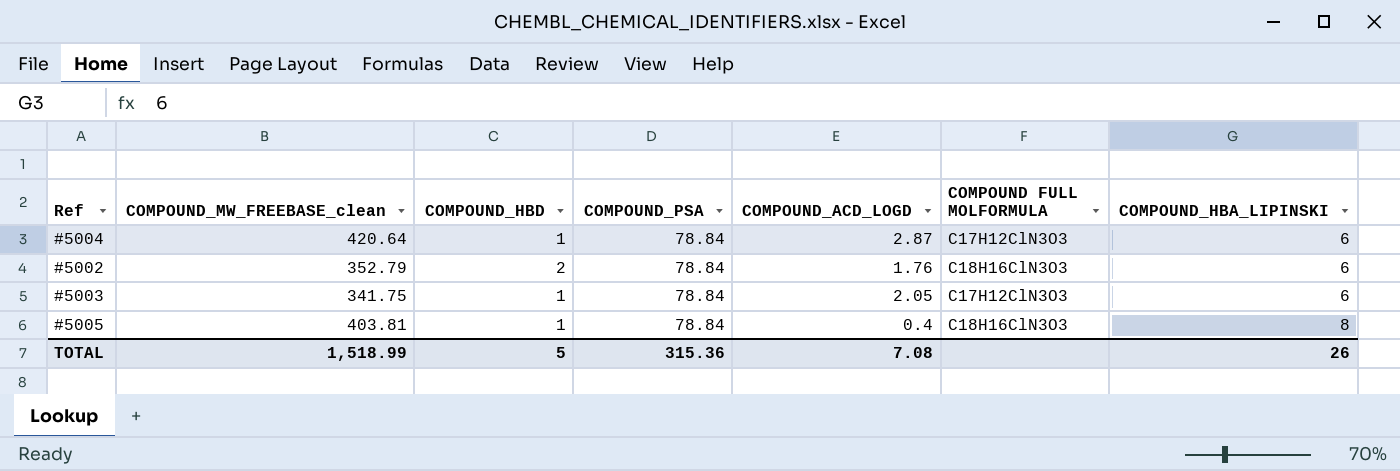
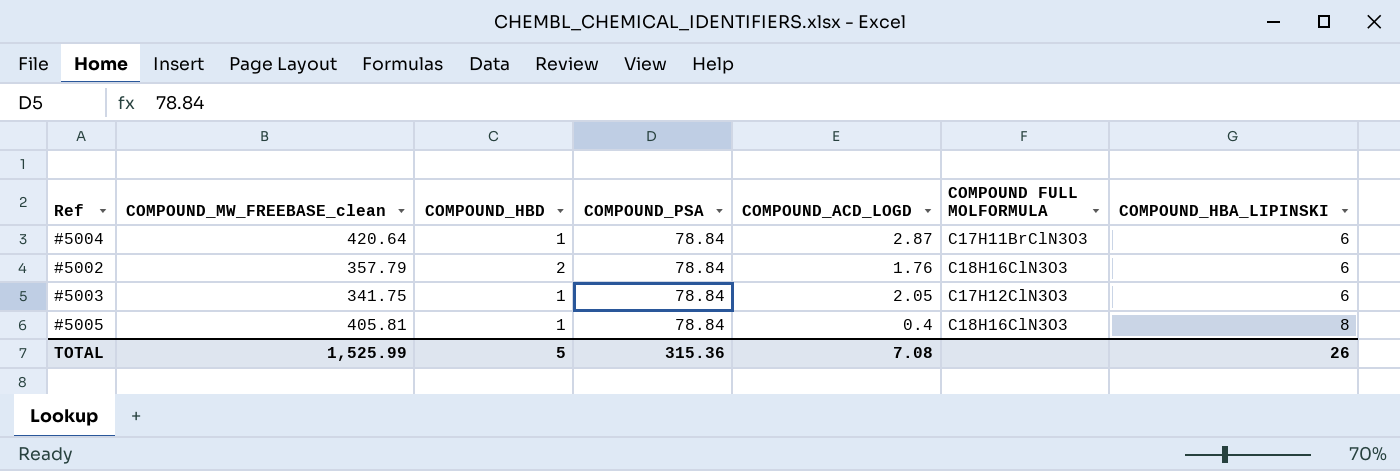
#5004 | COMPOUND FULL MOLFORMULA: C17H12ClN3O3 -> C17H11BrClN3O3
#5002 | COMPOUND_MW_FREEBASE_clean: 352.79 -> 357.79
#5005 | COMPOUND_MW_FREEBASE_clean: 403.81 -> 405.81
TOTAL | COMPOUND_MW_FREEBASE_clean: 1,518.99 -> 1,525.99

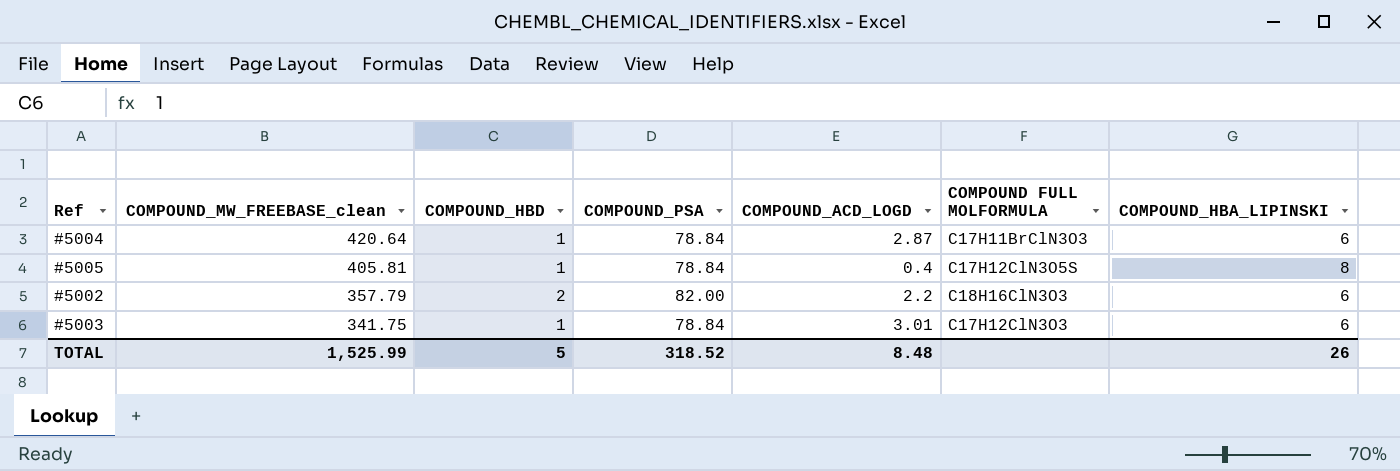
row order: COMPOUND_HBA_LIPINSKI ascending -> COMPOUND_MW_FREEBASE_clean descending
#5005 | COMPOUND FULL MOLFORMULA: C18H16ClN3O3 -> C17H12ClN3O5S
#5002 | COMPOUND_PSA: 78.84 -> 82.00
#5002 | COMPOUND_ACD_LOGD: 1.76 -> 2.2
#5003 | COMPOUND_ACD_LOGD: 2.05 -> 3.01
TOTAL | COMPOUND_PSA: 315.36 -> 318.52
TOTAL | COMPOUND_ACD_LOGD: 7.08 -> 8.48

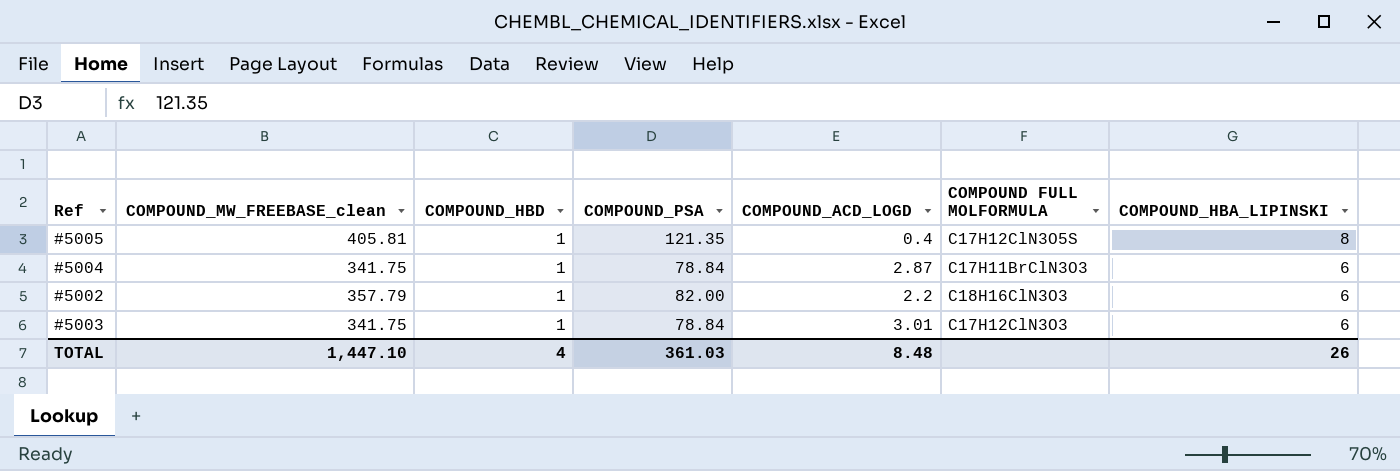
row order: COMPOUND_MW_FREEBASE_clean descending -> COMPOUND_HBA_LIPINSKI descending
#5005 | COMPOUND_PSA: 78.84 -> 121.35
#5004 | COMPOUND_MW_FREEBASE_clean: 420.64 -> 341.75
#5002 | COMPOUND_HBD: 2 -> 1
TOTAL | COMPOUND_MW_FREEBASE_clean: 1,525.99 -> 1,447.10
TOTAL | COMPOUND_HBD: 5 -> 4
TOTAL | COMPOUND_PSA: 318.52 -> 361.03

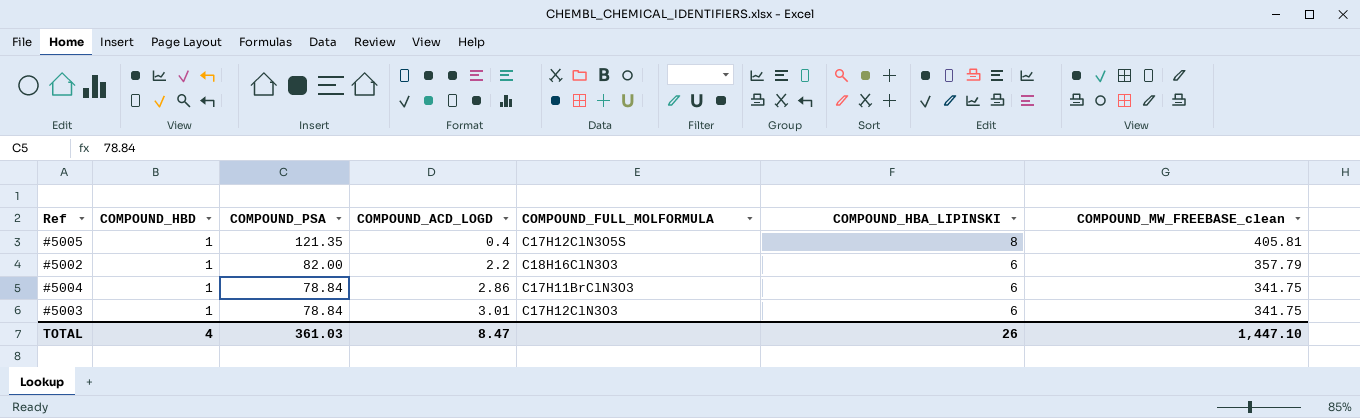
row order: COMPOUND_HBA_LIPINSKI descending -> COMPOUND_PSA descending
column name: COMPOUND FULL MOLFORMULA -> COMPOUND_FULL_MOLFORMULA
column COMPOUND_MW_FREEBASE_clean | position: 2 -> 7
#5004 | COMPOUND_ACD_LOGD: 2.87 -> 2.86
TOTAL | COMPOUND_ACD_LOGD: 8.48 -> 8.47

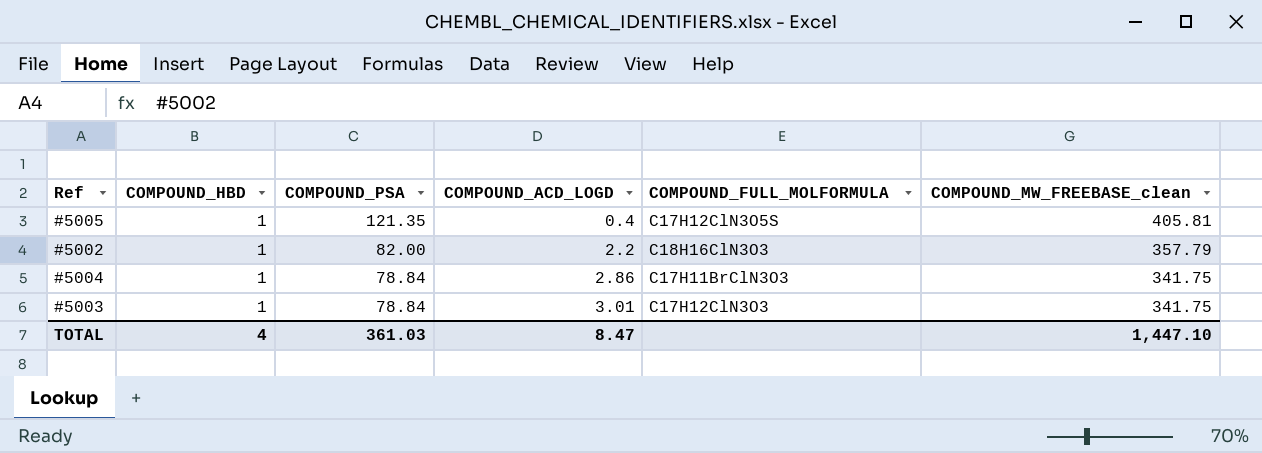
column COMPOUND_HBA_LIPINSKI | position: 6 -> none

